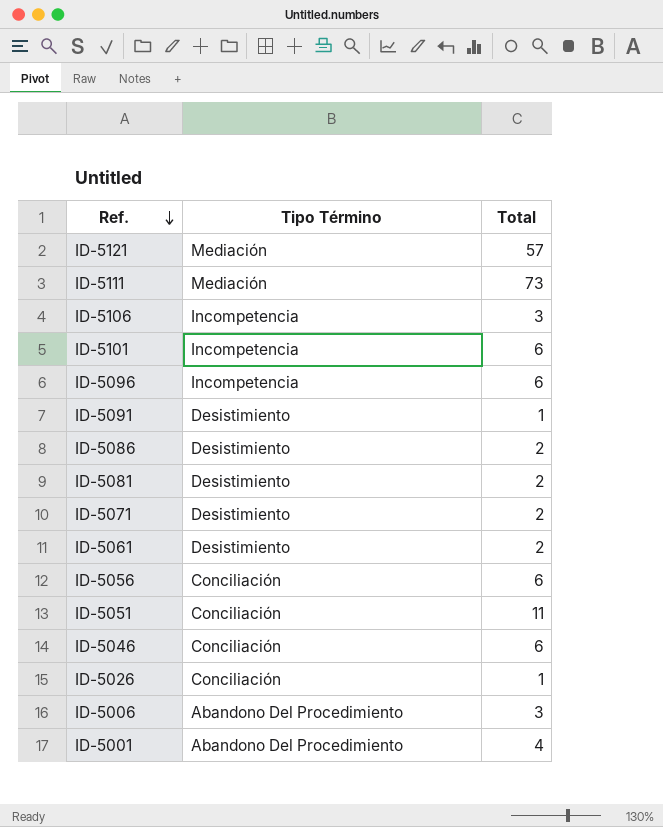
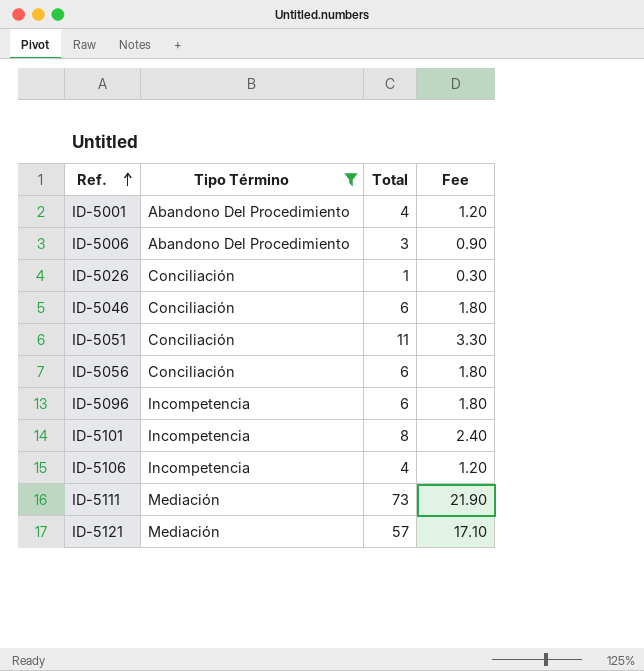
filter: none -> Tipo Término != Desistimiento
row order: Ref. descending -> Ref. ascending
column Fee | formula: none -> [Total] * 0.3
ID-5101 | Total: 6 -> 8
ID-5106 | Total: 3 -> 4

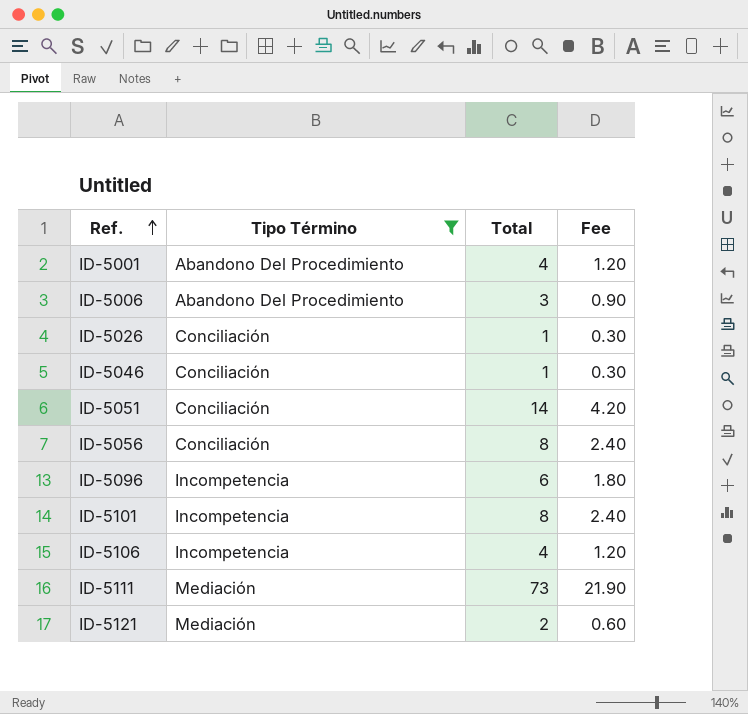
ID-5046 | Total: 6 -> 1
ID-5046 | Fee: 1.80 -> 0.30
ID-5051 | Total: 11 -> 14
ID-5051 | Fee: 3.30 -> 4.20
ID-5056 | Total: 6 -> 8
ID-5056 | Fee: 1.80 -> 2.40
ID-5121 | Total: 57 -> 2
ID-5121 | Fee: 17.10 -> 0.60

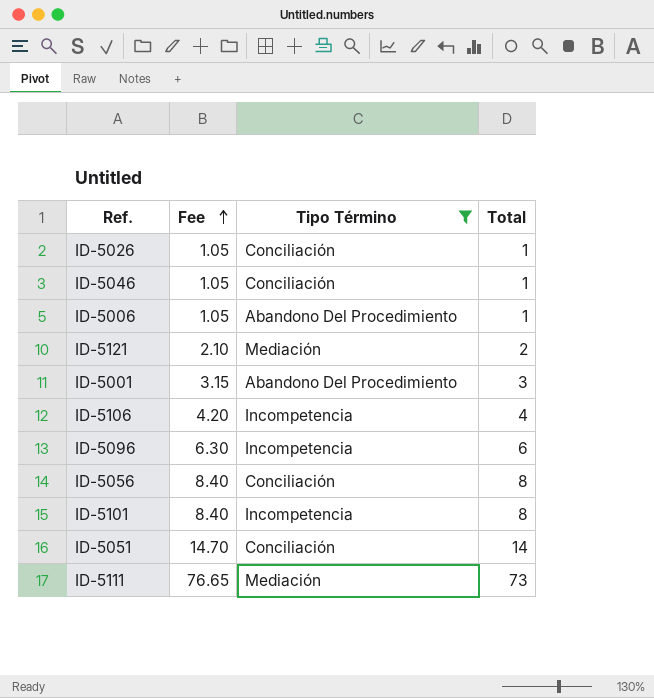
row order: Ref. ascending -> Fee ascending
column Fee | formula: [Total] * 0.3 -> [Total] * 1.05
column Fee | position: 4 -> 2
ID-5006 | Total: 3 -> 1
ID-5001 | Total: 4 -> 3

